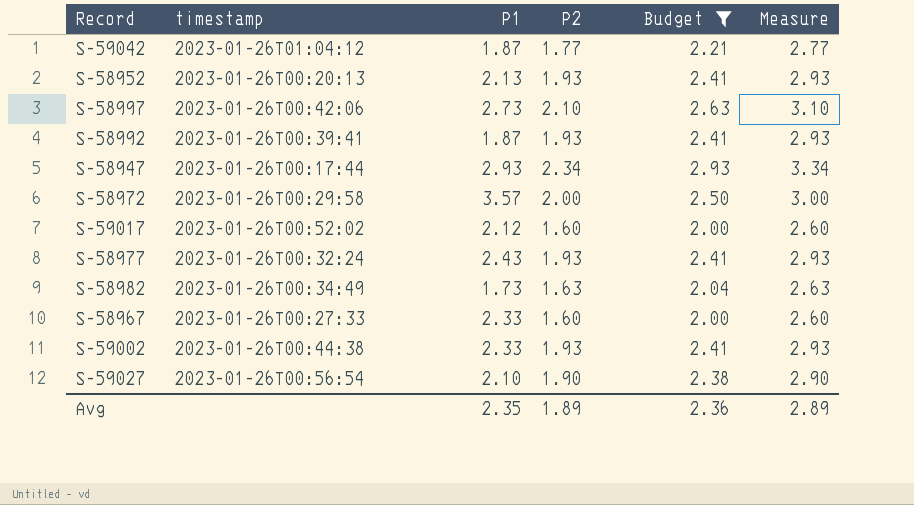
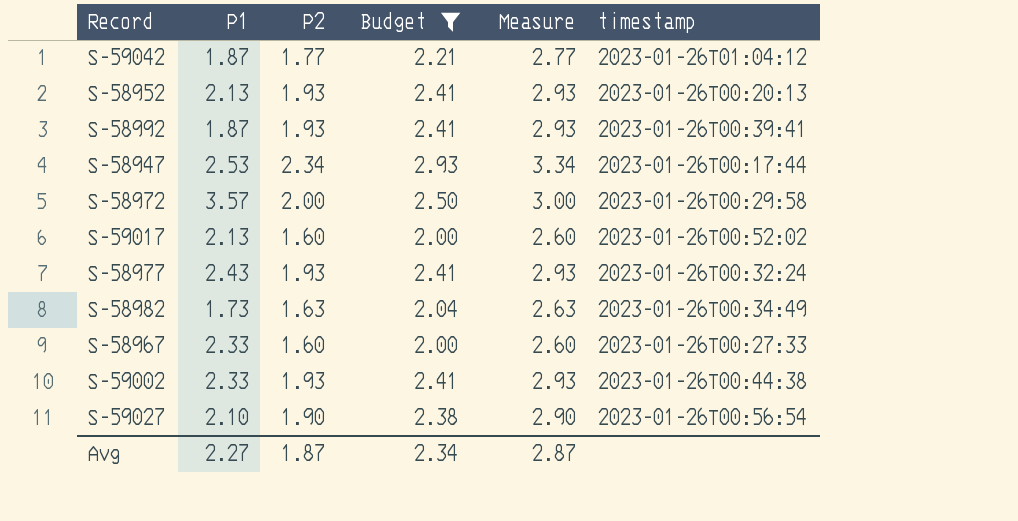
column timestamp | position: 2 -> 6
row S-58997: 2023-01-26T00:42:06 | 2.73 | 2.10 | 2.63 | 3.10 -> none
S-58947 | P1: 2.93 -> 2.53
S-59017 | P1: 2.12 -> 2.13
Avg | P1: 2.35 -> 2.27
Avg | P2: 1.89 -> 1.87
Avg | Budget: 2.36 -> 2.34
Avg | Measure: 2.89 -> 2.87

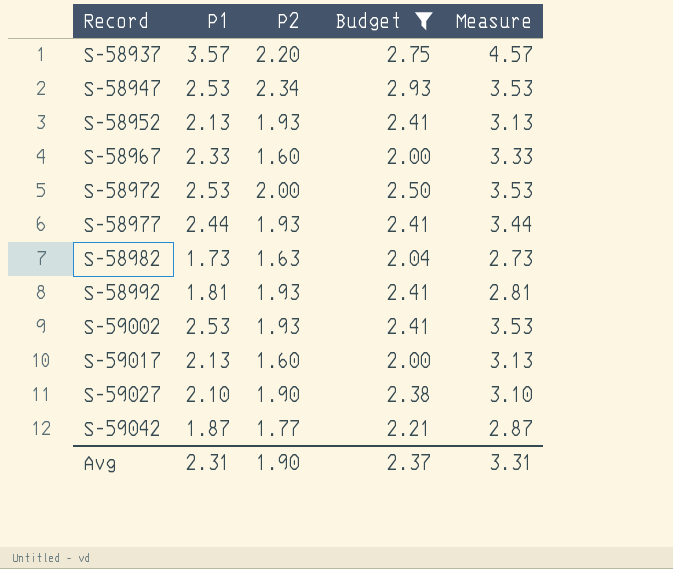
row order: none -> Record ascending
column timestamp | position: 6 -> none
column Measure | formula: [P2] + 1 -> [P1] + 1
row S-58937: none -> 3.57 | 2.20 | 2.75 | 4.57
S-58972 | P1: 3.57 -> 2.53
S-58977 | P1: 2.43 -> 2.44
S-58992 | P1: 1.87 -> 1.81
S-59002 | P1: 2.33 -> 2.53
Avg | P1: 2.27 -> 2.31
Avg | P2: 1.87 -> 1.90
Avg | Budget: 2.34 -> 2.37
Avg | Measure: 2.87 -> 3.31

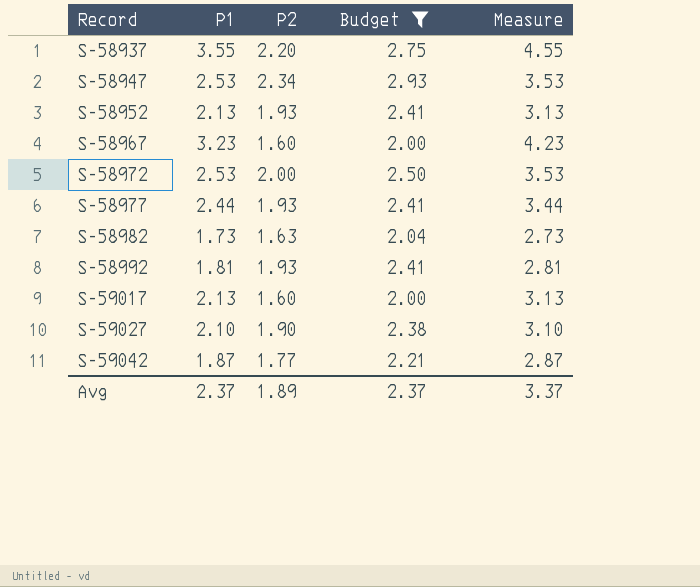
row S-59002: 2.53 | 1.93 | 2.41 | 3.53 -> none
S-58937 | P1: 3.57 -> 3.55
S-58937 | Measure: 4.57 -> 4.55
S-58967 | P1: 2.33 -> 3.23
S-58967 | Measure: 3.33 -> 4.23
Avg | P1: 2.31 -> 2.37
Avg | P2: 1.90 -> 1.89
Avg | Measure: 3.31 -> 3.37

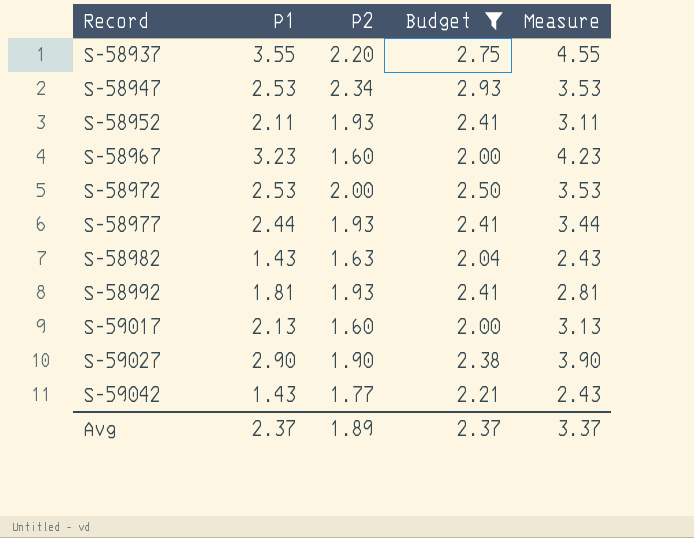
S-58952 | P1: 2.13 -> 2.11
S-58952 | Measure: 3.13 -> 3.11
S-58982 | P1: 1.73 -> 1.43
S-58982 | Measure: 2.73 -> 2.43
S-59027 | P1: 2.10 -> 2.90
S-59027 | Measure: 3.10 -> 3.90
S-59042 | P1: 1.87 -> 1.43
S-59042 | Measure: 2.87 -> 2.43

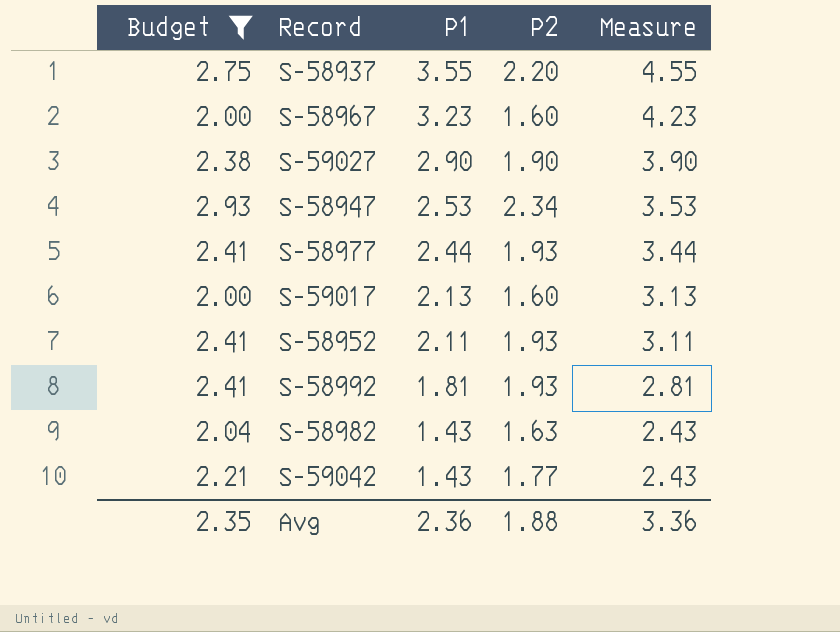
row order: Record ascending -> P1 descending
column Budget | position: 4 -> 1
row S-58972: 2.53 | 2.00 | 2.50 | 3.53 -> none
Avg | Budget: 2.37 -> 2.35
Avg | P1: 2.37 -> 2.36
Avg | P2: 1.89 -> 1.88
Avg | Measure: 3.37 -> 3.36

